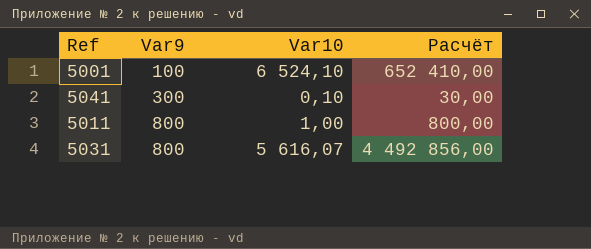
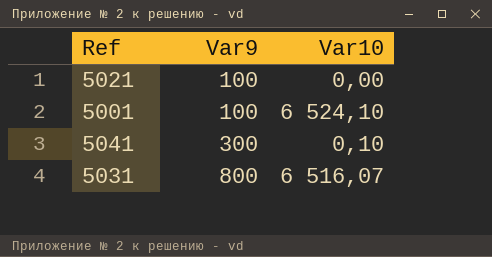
column Расчёт | formula: [Var9] * [Var10] -> none
row 5011: 800 | 1,00 | 800,00 -> none
row 5021: none -> 100 | 0,00
5031 | Var10: 5 616,07 -> 6 516,07

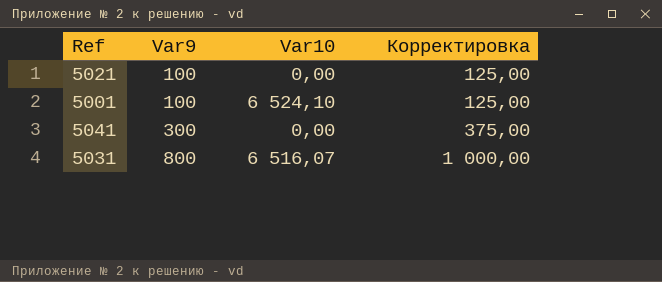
column Корректировка | formula: none -> [Var9] * 1,25
5041 | Var10: 0,10 -> 0,00

